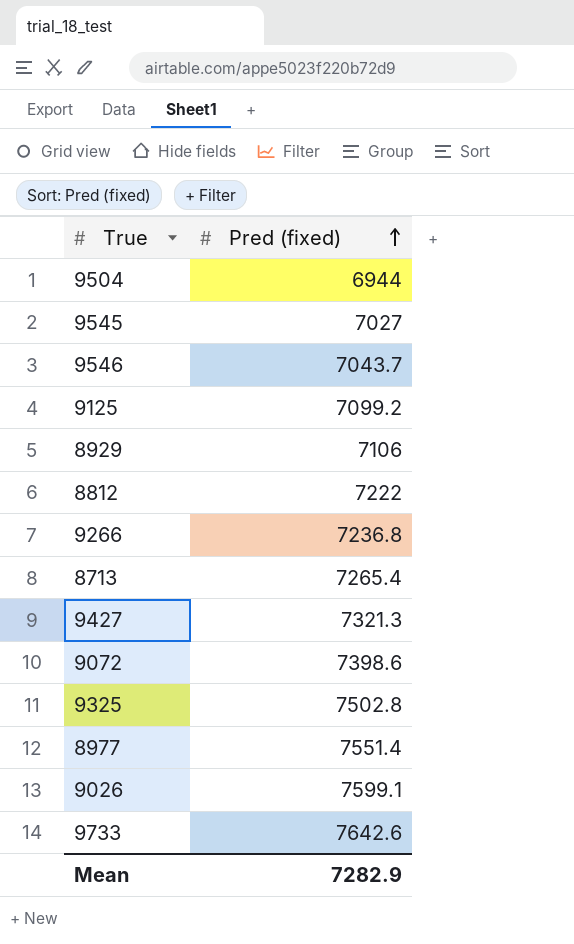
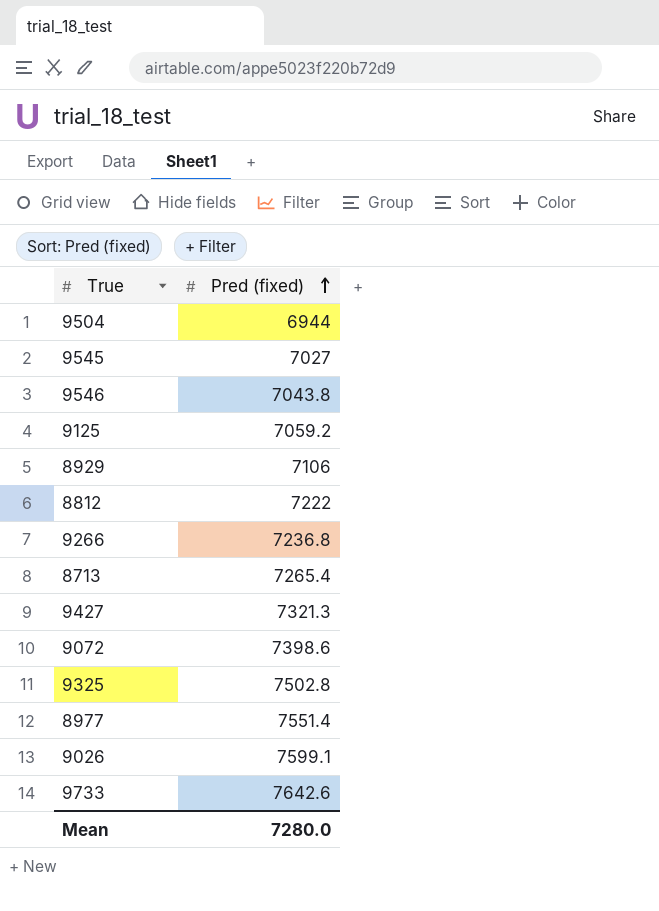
9546 | Pred (fixed): 7043.7 -> 7043.8
9125 | Pred (fixed): 7099.2 -> 7059.2
Mean | Pred (fixed): 7282.9 -> 7280.0

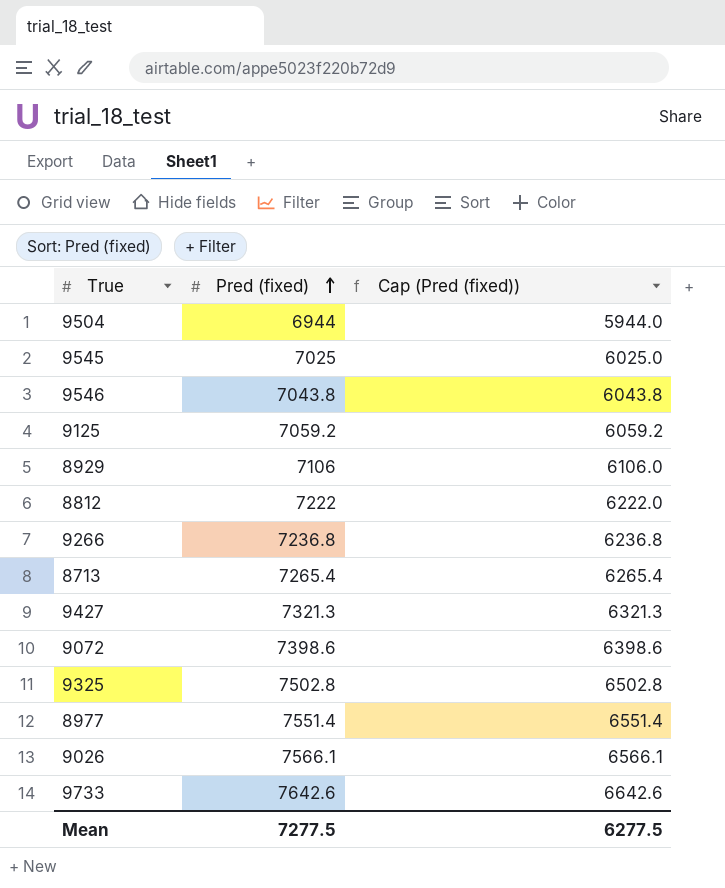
column Cap (Pred (fixed)) | formula: none -> [Pred (fixed)] - 1000
9545 | Pred (fixed): 7027 -> 7025
9026 | Pred (fixed): 7599.1 -> 7566.1
Mean | Pred (fixed): 7280.0 -> 7277.5

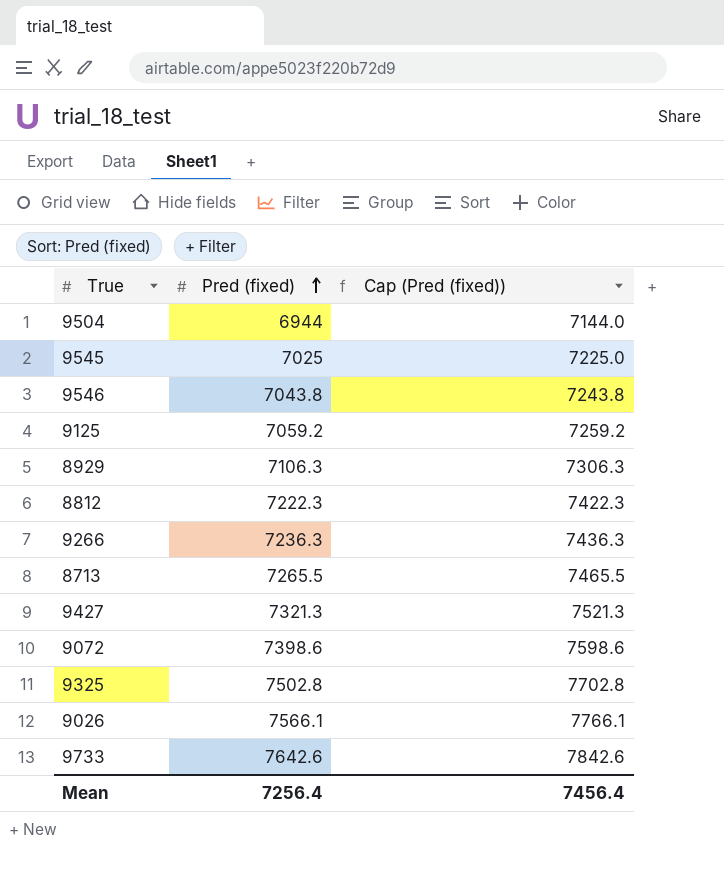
column Cap (Pred (fixed)) | formula: [Pred (fixed)] - 1000 -> [Pred (fixed)] + 200
row 8977: 7551.4 | 6551.4 -> none
8929 | Pred (fixed): 7106 -> 7106.3
8812 | Pred (fixed): 7222 -> 7222.3
9266 | Pred (fixed): 7236.8 -> 7236.3
8713 | Pred (fixed): 7265.4 -> 7265.5
Mean | Pred (fixed): 7277.5 -> 7256.4
Mean | Cap (Pred (fixed)): 6277.5 -> 7456.4

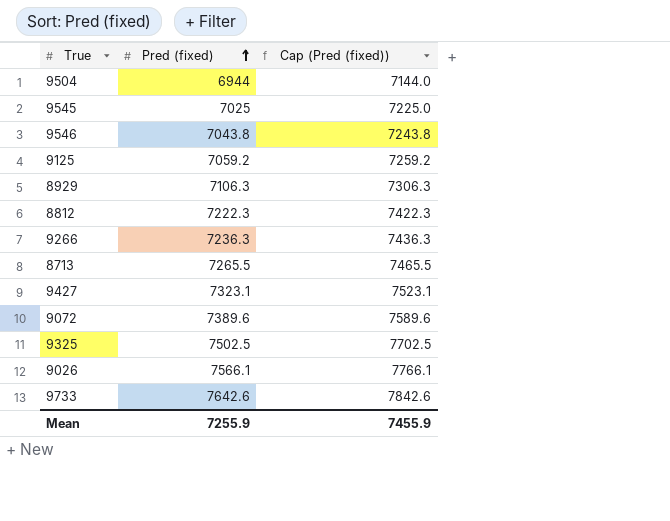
9427 | Pred (fixed): 7321.3 -> 7323.1
9427 | Cap (Pred (fixed)): 7521.3 -> 7523.1
9072 | Pred (fixed): 7398.6 -> 7389.6
9072 | Cap (Pred (fixed)): 7598.6 -> 7589.6
9325 | Pred (fixed): 7502.8 -> 7502.5
9325 | Cap (Pred (fixed)): 7702.8 -> 7702.5
Mean | Pred (fixed): 7256.4 -> 7255.9
Mean | Cap (Pred (fixed)): 7456.4 -> 7455.9

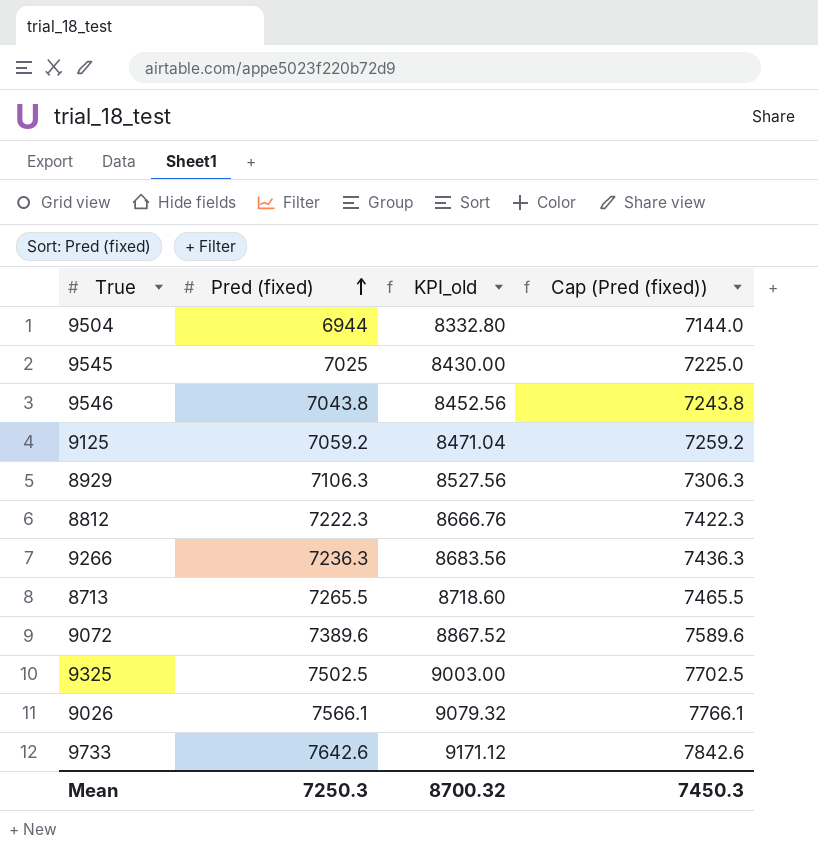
column KPI_old | formula: none -> [Pred (fixed)] * 1.2
row 9427: 7323.1 | 7523.1 -> none
Mean | Pred (fixed): 7255.9 -> 7250.3
Mean | Cap (Pred (fixed)): 7455.9 -> 7450.3

